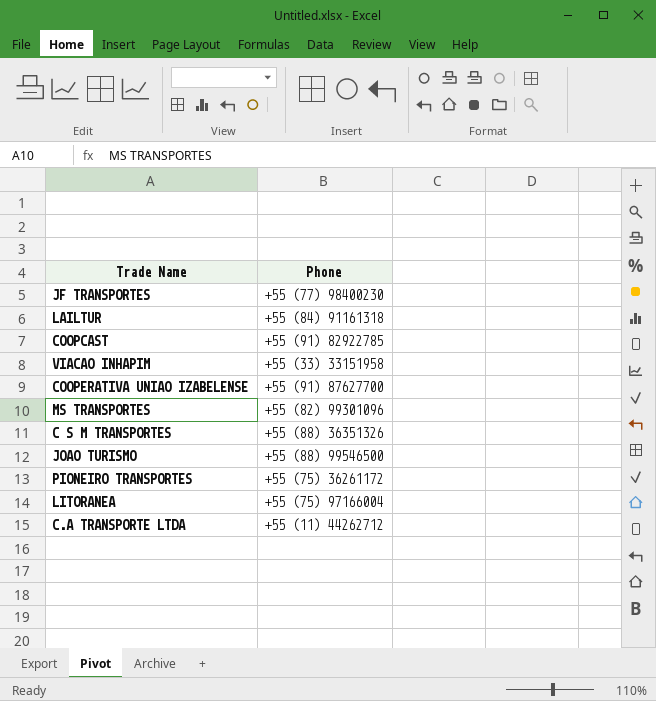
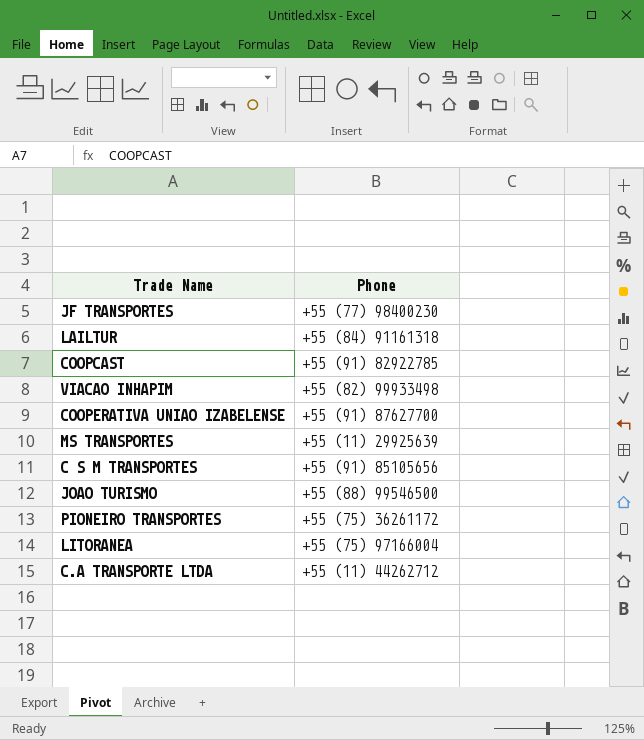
VIACAO INHAPIM | Phone: +55 (33) 33151958 -> +55 (82) 99933498
MS TRANSPORTES | Phone: +55 (82) 99301096 -> +55 (11) 29925639
C S M TRANSPORTES | Phone: +55 (88) 36351326 -> +55 (91) 85105656

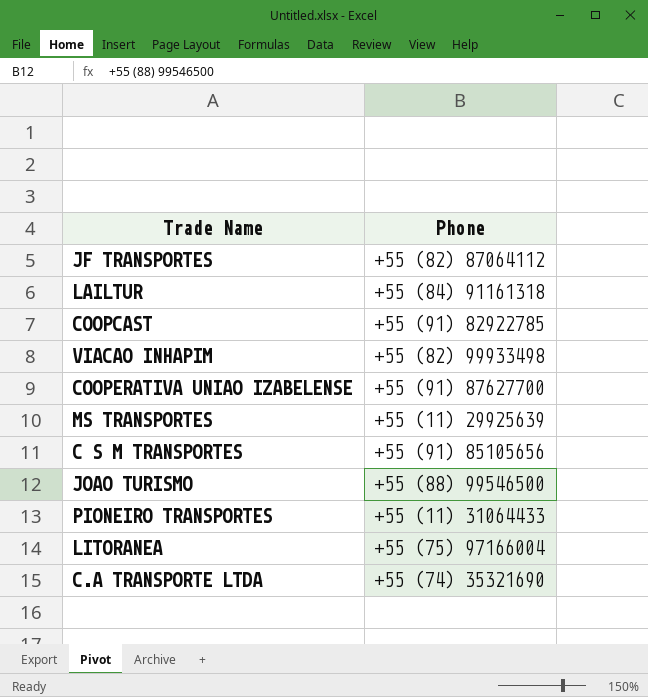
JF TRANSPORTES | Phone: +55 (77) 98400230 -> +55 (82) 87064112
PIONEIRO TRANSPORTES | Phone: +55 (75) 36261172 -> +55 (11) 31064433
C.A TRANSPORTE LTDA | Phone: +55 (11) 44262712 -> +55 (74) 35321690

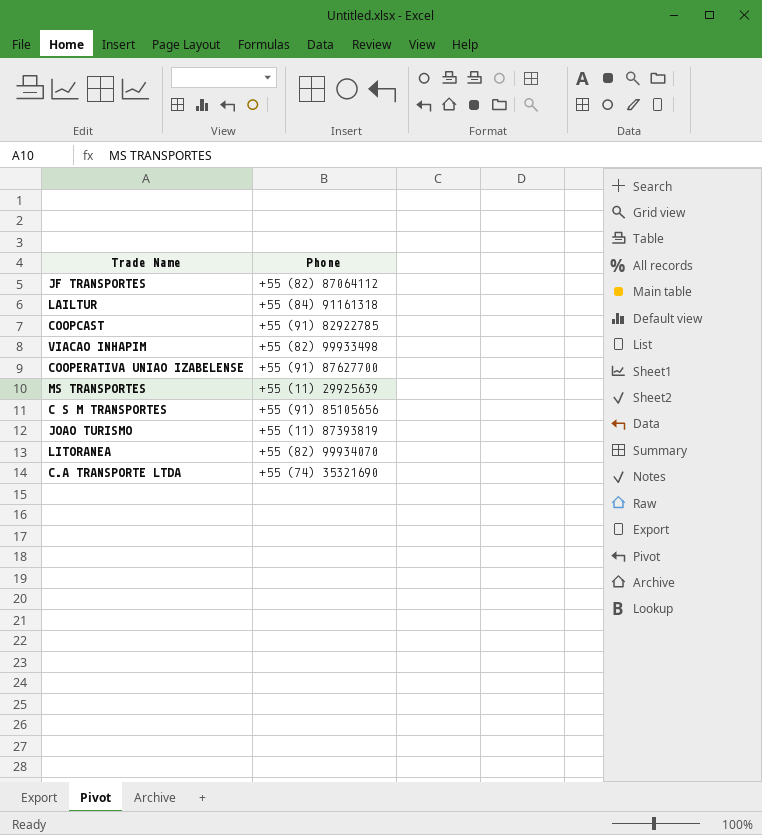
row PIONEIRO TRANSPORTES: +55 (11) 31064433 -> none
JOAO TURISMO | Phone: +55 (88) 99546500 -> +55 (11) 87393819
LITORANEA | Phone: +55 (75) 97166004 -> +55 (82) 99934070

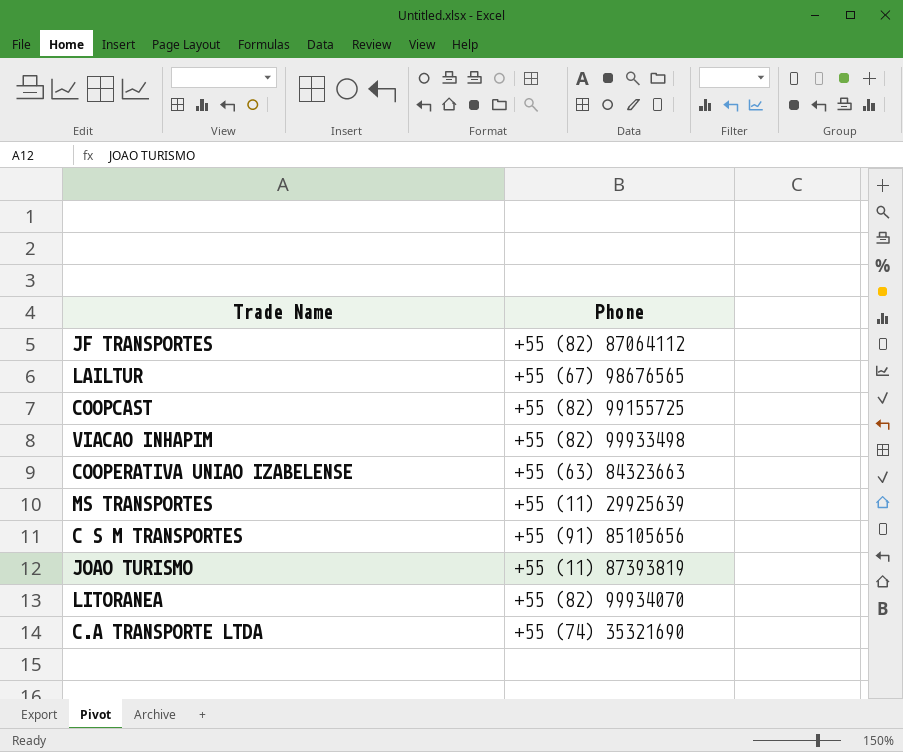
LAILTUR | Phone: +55 (84) 91161318 -> +55 (67) 98676565
COOPCAST | Phone: +55 (91) 82922785 -> +55 (82) 99155725
COOPERATIVA UNIAO IZABELENSE | Phone: +55 (91) 87627700 -> +55 (63) 84323663

